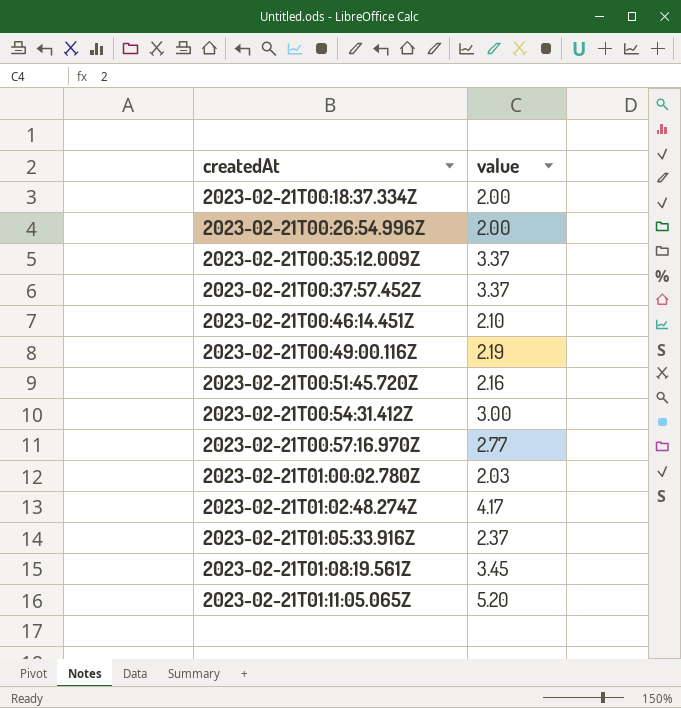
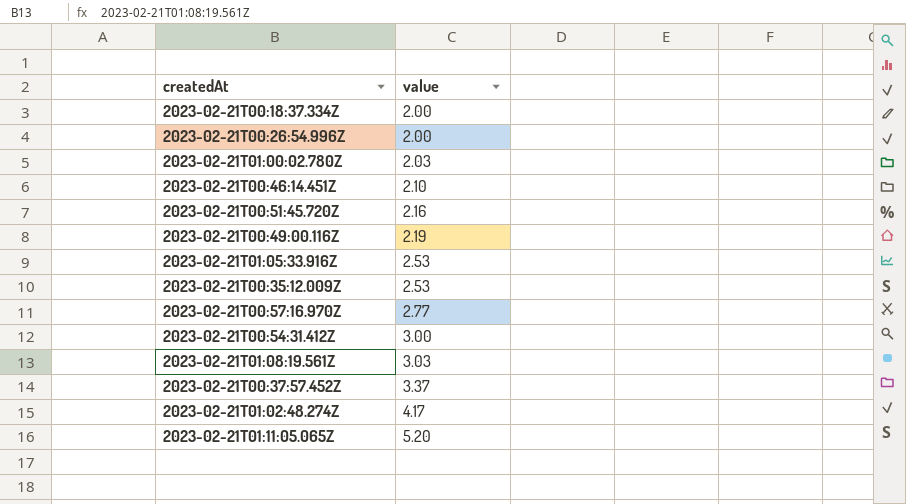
row order: createdAt ascending -> value ascending
2023-02-21T01:05:33.916Z | value: 2.37 -> 2.53
2023-02-21T00:35:12.009Z | value: 3.37 -> 2.53
2023-02-21T01:08:19.561Z | value: 3.45 -> 3.03

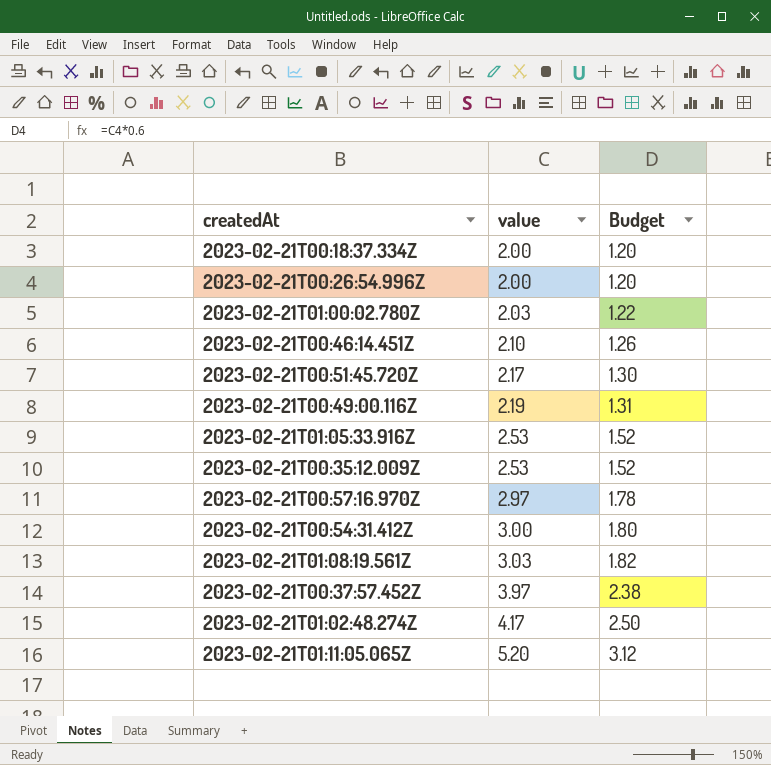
column Budget | formula: none -> [value] * 0.6
2023-02-21T00:51:45.720Z | value: 2.16 -> 2.17
2023-02-21T00:57:16.970Z | value: 2.77 -> 2.97
2023-02-21T00:37:57.452Z | value: 3.37 -> 3.97

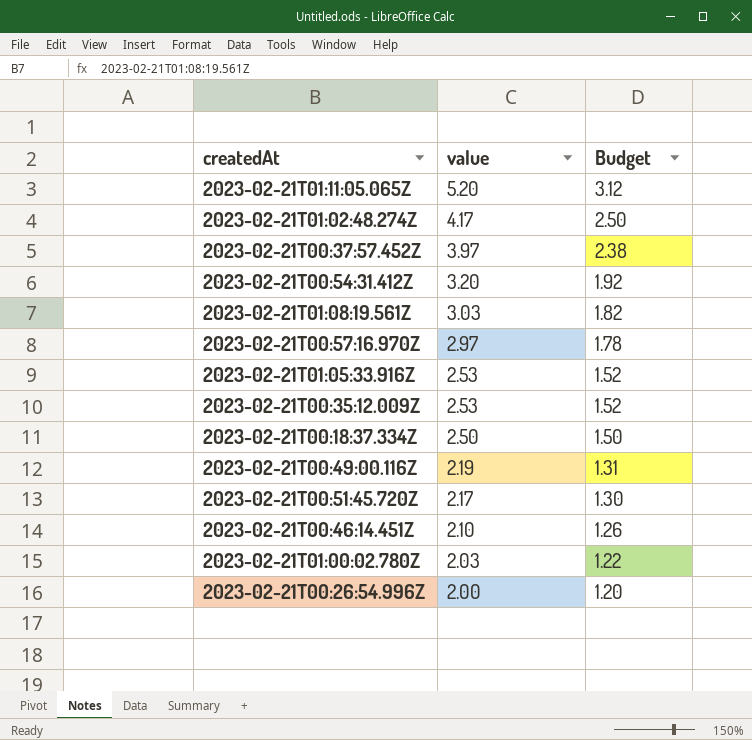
row order: value ascending -> value descending
2023-02-21T00:54:31.412Z | value: 3.00 -> 3.20
2023-02-21T00:54:31.412Z | Budget: 1.80 -> 1.92
2023-02-21T00:18:37.334Z | value: 2.00 -> 2.50
2023-02-21T00:18:37.334Z | Budget: 1.20 -> 1.50

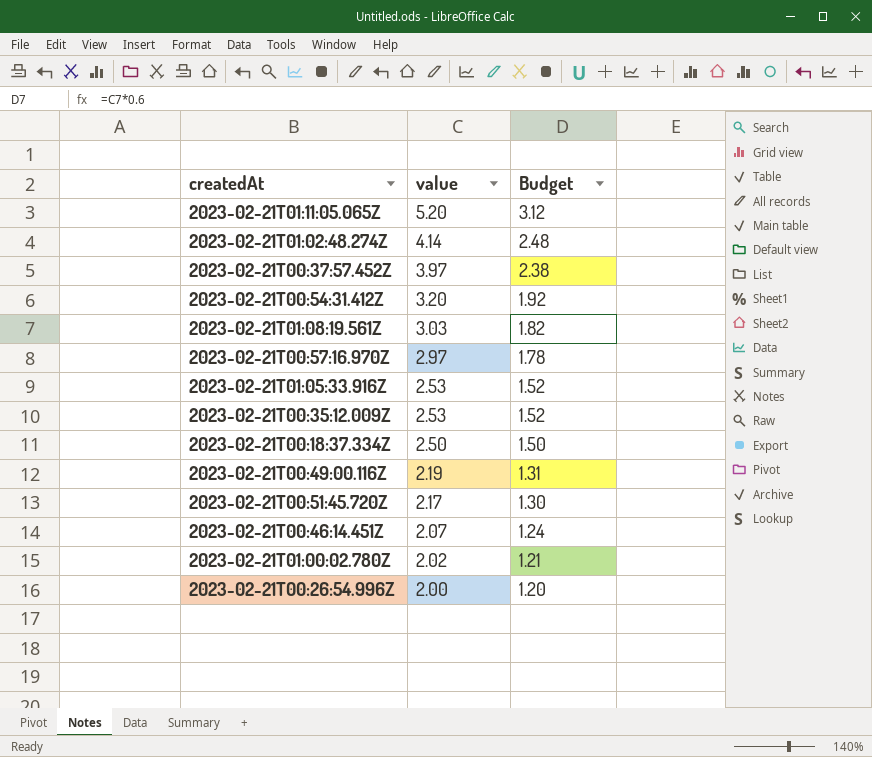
2023-02-21T01:02:48.274Z | value: 4.17 -> 4.14
2023-02-21T01:02:48.274Z | Budget: 2.50 -> 2.48
2023-02-21T00:46:14.451Z | value: 2.10 -> 2.07
2023-02-21T00:46:14.451Z | Budget: 1.26 -> 1.24
2023-02-21T01:00:02.780Z | value: 2.03 -> 2.02
2023-02-21T01:00:02.780Z | Budget: 1.22 -> 1.21

